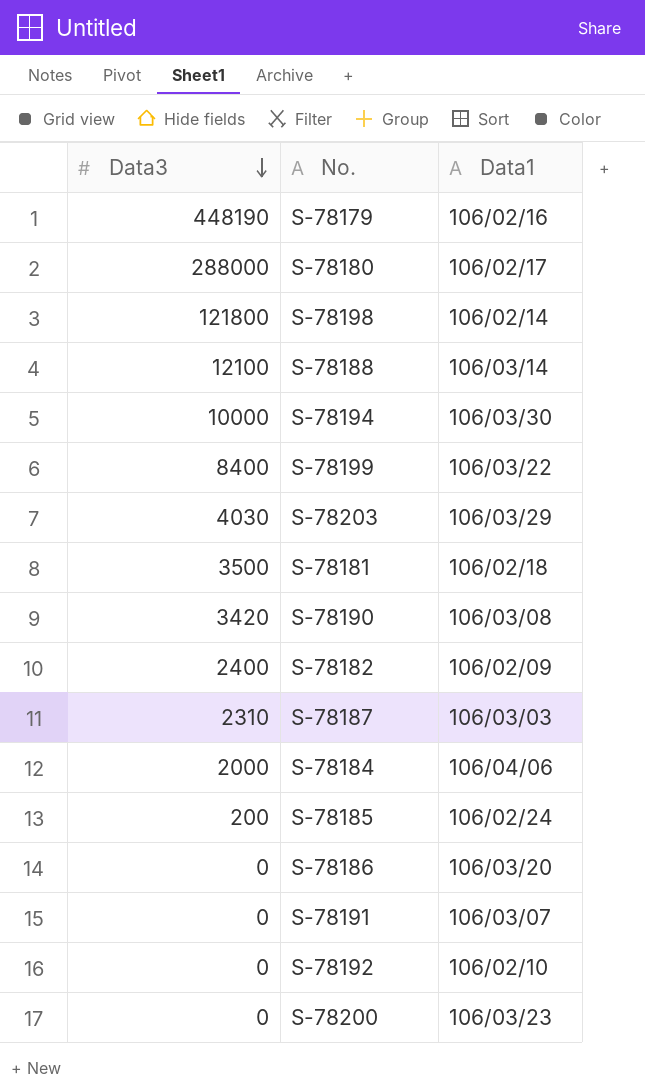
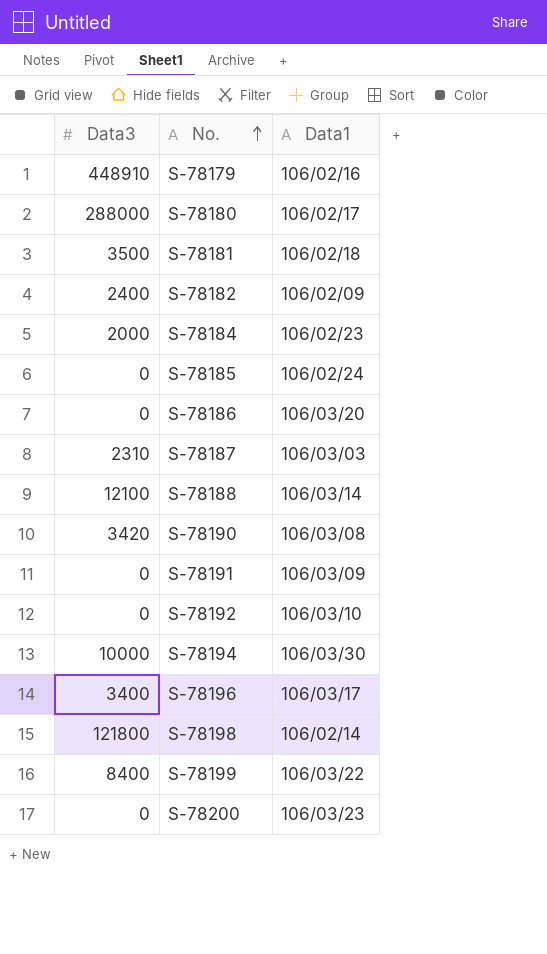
row order: Data3 descending -> No. ascending
row S-78203: 4030 | 106/03/29 -> none
S-78179 | Data3: 448190 -> 448910
S-78184 | Data1: 106/04/06 -> 106/02/23
S-78185 | Data3: 200 -> 0
S-78191 | Data1: 106/03/07 -> 106/03/09
S-78192 | Data1: 106/02/10 -> 106/03/10
row S-78196: none -> 3400 | 106/03/17

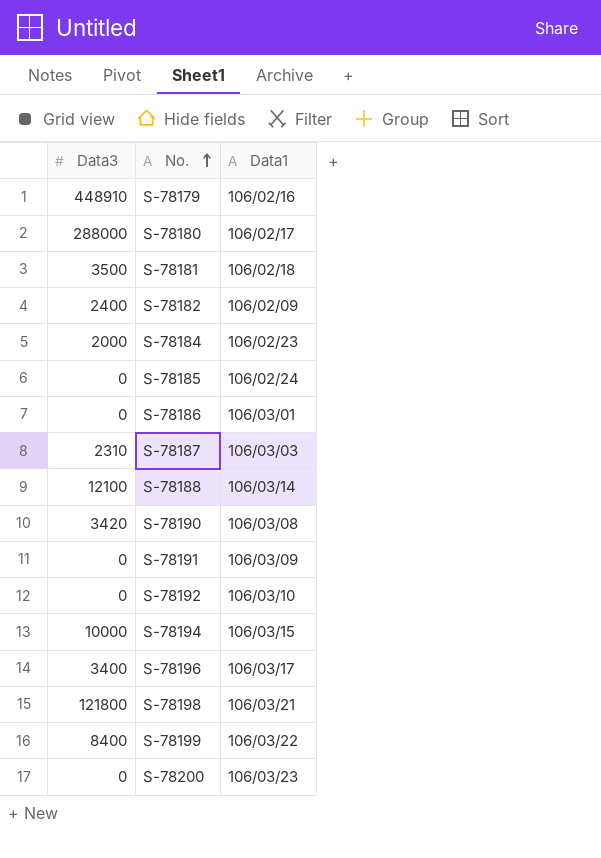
S-78186 | Data1: 106/03/20 -> 106/03/01
S-78194 | Data1: 106/03/30 -> 106/03/15
S-78198 | Data1: 106/02/14 -> 106/03/21

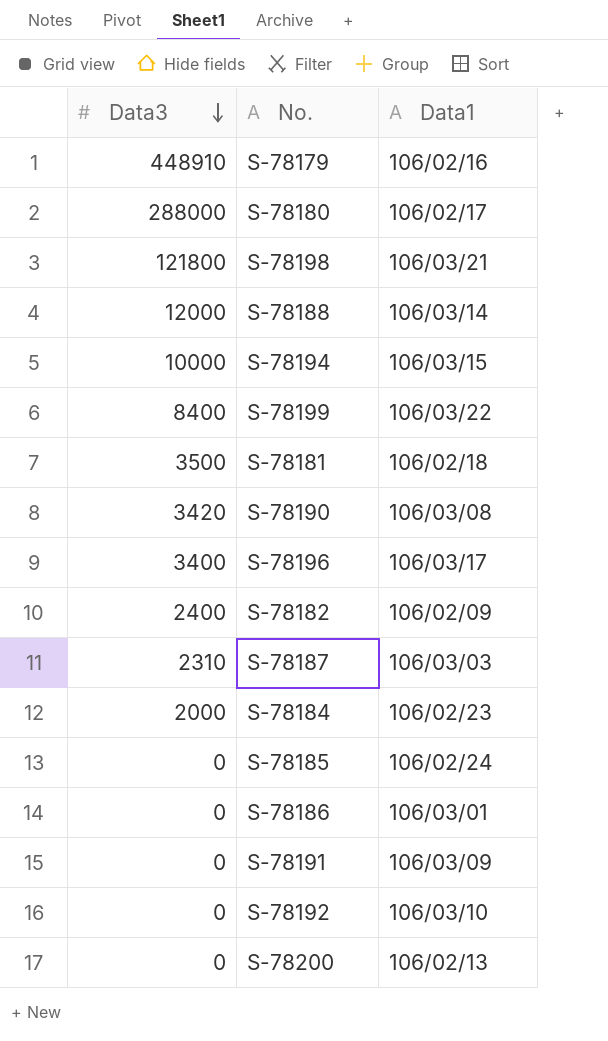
row order: No. ascending -> Data3 descending
S-78188 | Data3: 12100 -> 12000
S-78200 | Data1: 106/03/23 -> 106/02/13

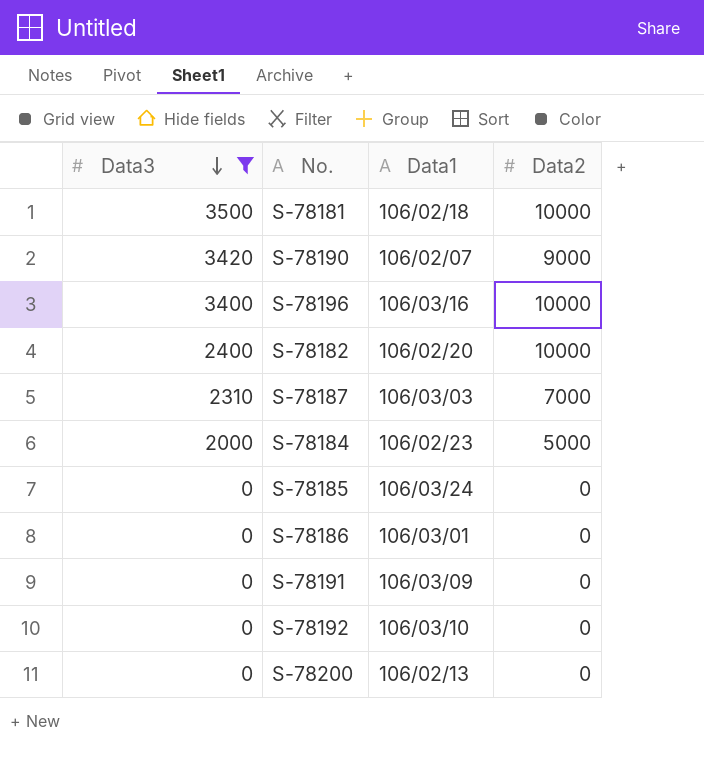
filter: none -> Data3 <= 3500
column Data2 | position: none -> 4
S-78190 | Data1: 106/03/08 -> 106/02/07
S-78196 | Data1: 106/03/17 -> 106/03/16
S-78182 | Data1: 106/02/09 -> 106/02/20
S-78185 | Data1: 106/02/24 -> 106/03/24

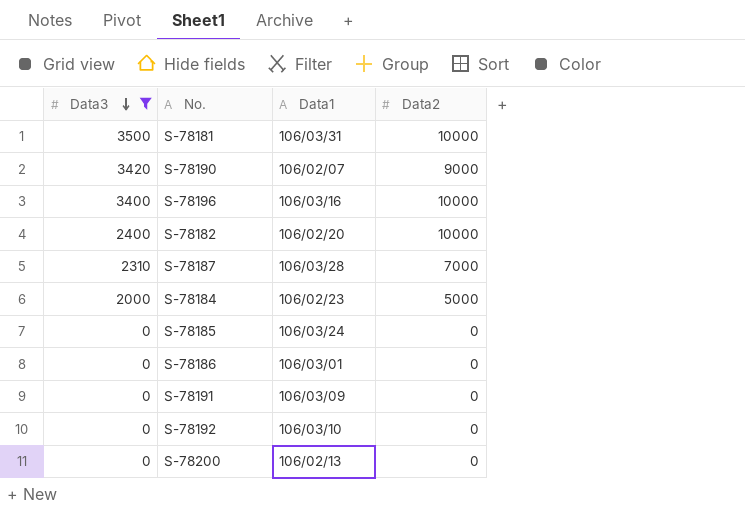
S-78181 | Data1: 106/02/18 -> 106/03/31
S-78187 | Data1: 106/03/03 -> 106/03/28

